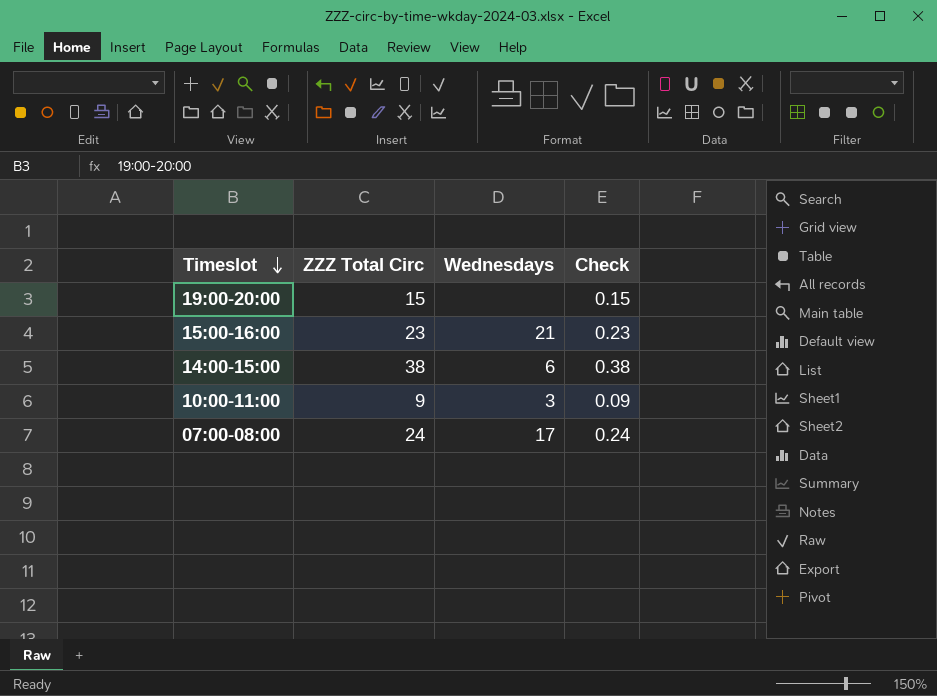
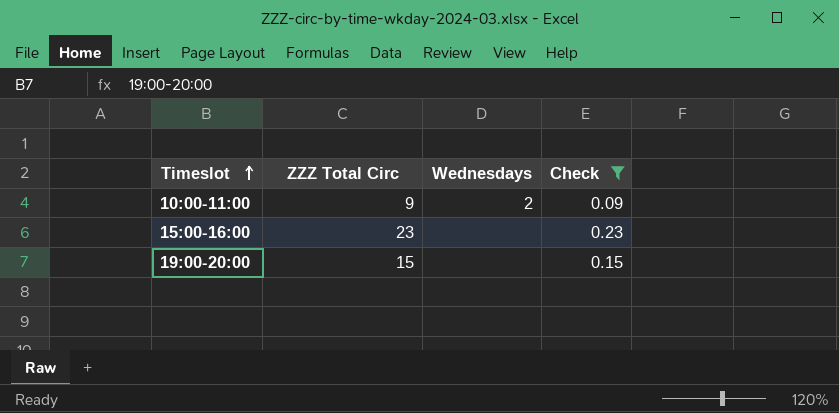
filter: none -> Check <= 0.23
row order: Timeslot descending -> Timeslot ascending
10:00-11:00 | Wednesdays: 3 -> 2
15:00-16:00 | Wednesdays: 21 -> none

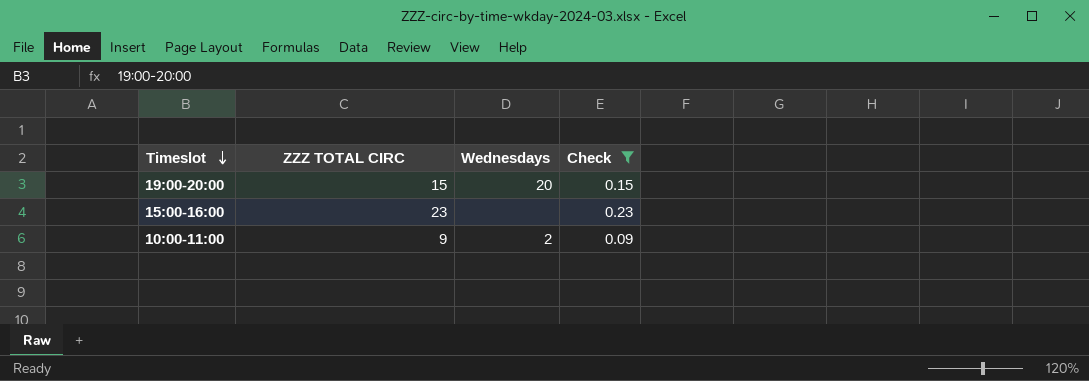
row order: Timeslot ascending -> Timeslot descending
column name: ZZZ Total Circ -> ZZZ TOTAL CIRC
19:00-20:00 | Wednesdays: none -> 20

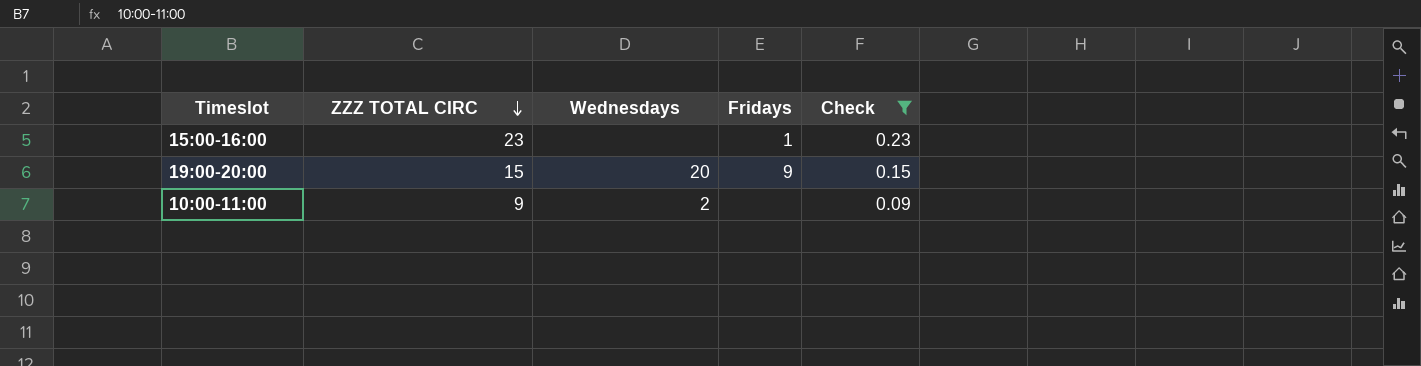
row order: Timeslot descending -> ZZZ TOTAL CIRC descending
column Fridays | position: none -> 4

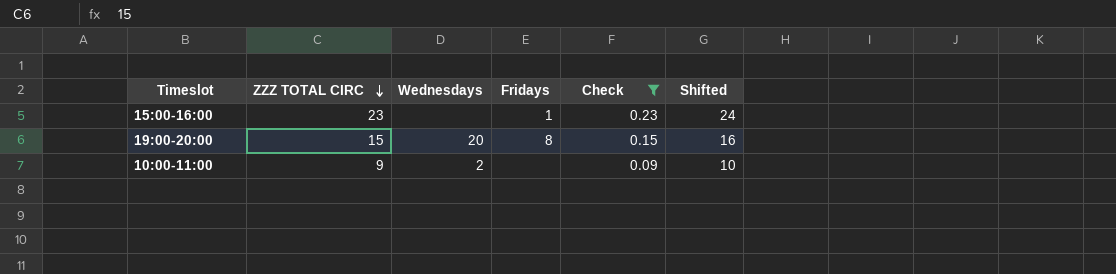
column Shifted | formula: none -> [ZZZ TOTAL CIRC] + 1
19:00-20:00 | Fridays: 9 -> 8

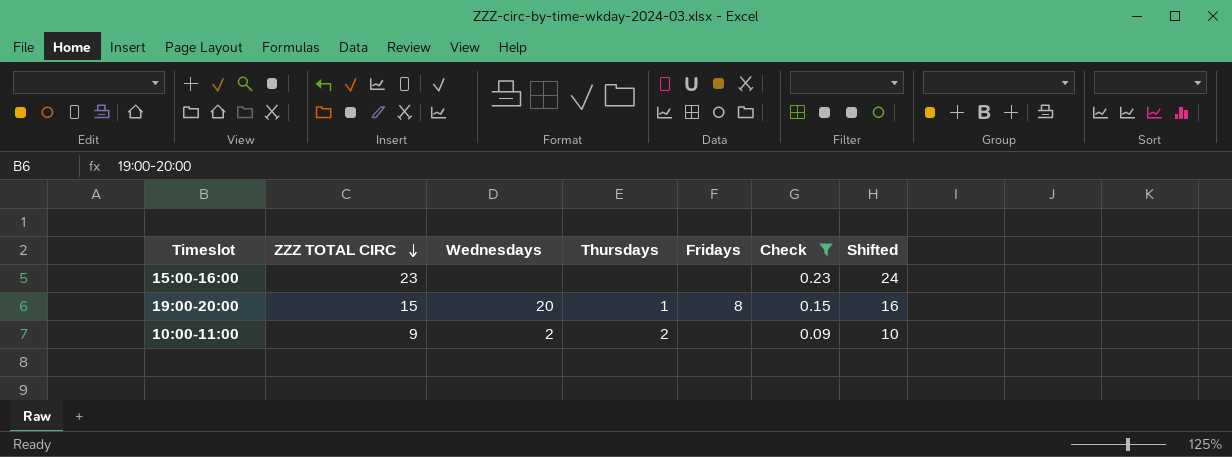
column Thursdays | position: none -> 4
15:00-16:00 | Fridays: 1 -> none

